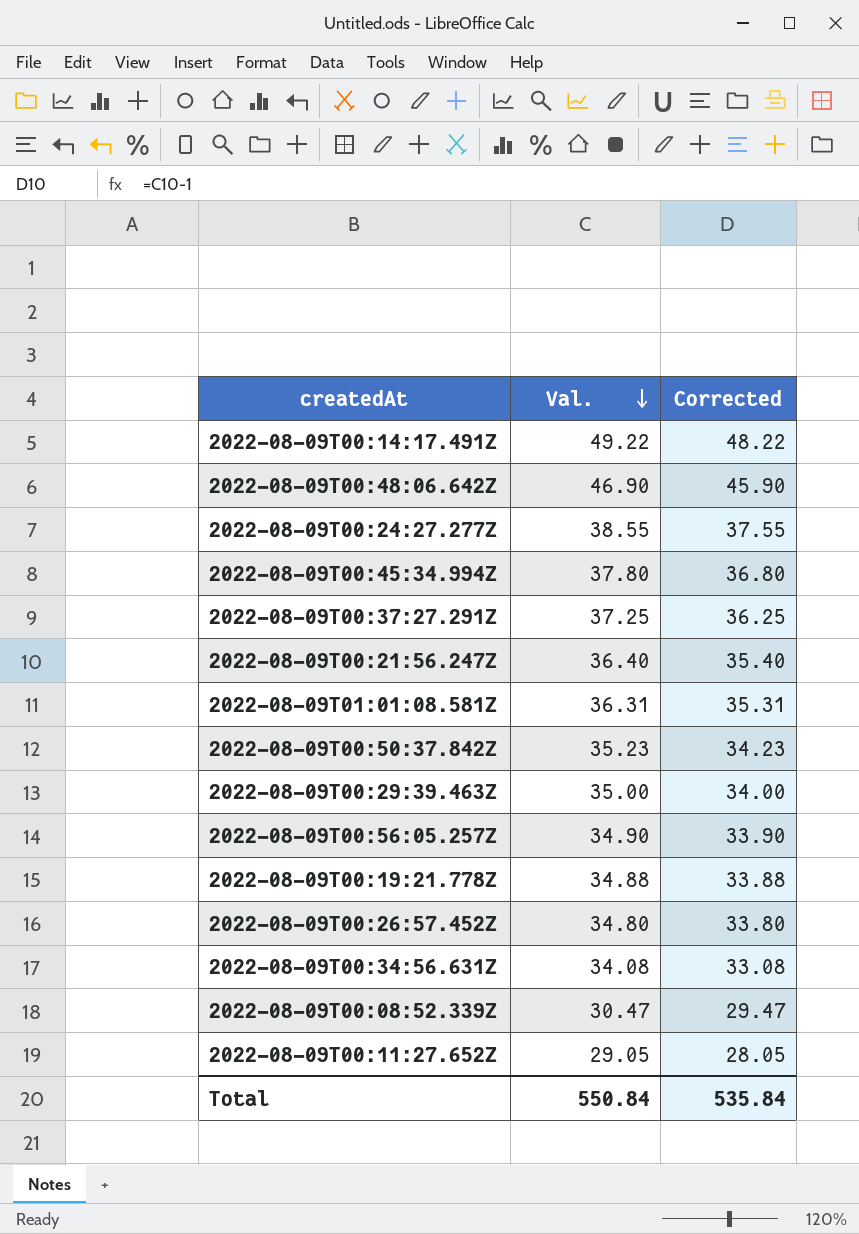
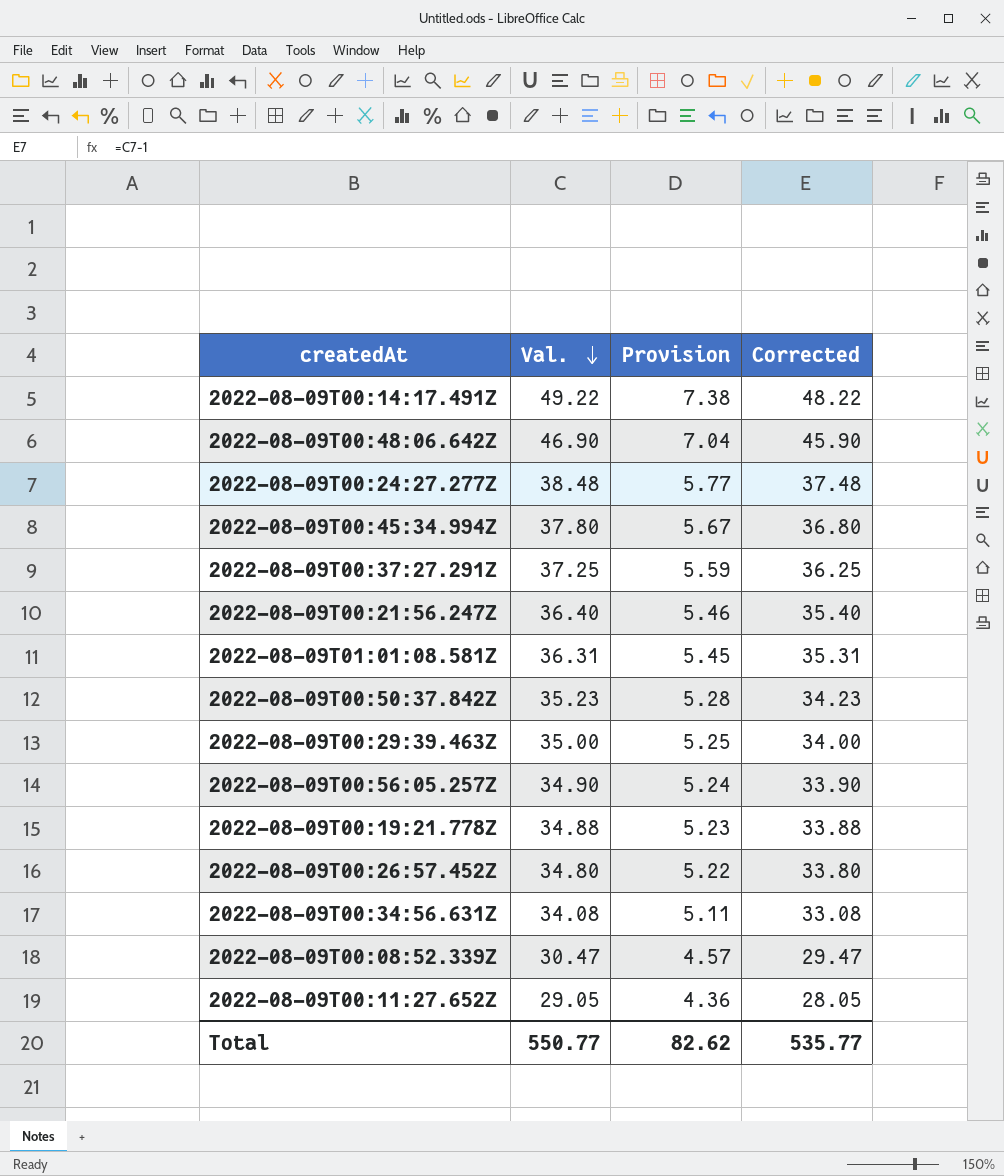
column Provision | formula: none -> [Val.] * 0.15
2022-08-09T00:24:27.277Z | Val.: 38.55 -> 38.48
2022-08-09T00:24:27.277Z | Corrected: 37.55 -> 37.48
Total | Val.: 550.84 -> 550.77
Total | Corrected: 535.84 -> 535.77

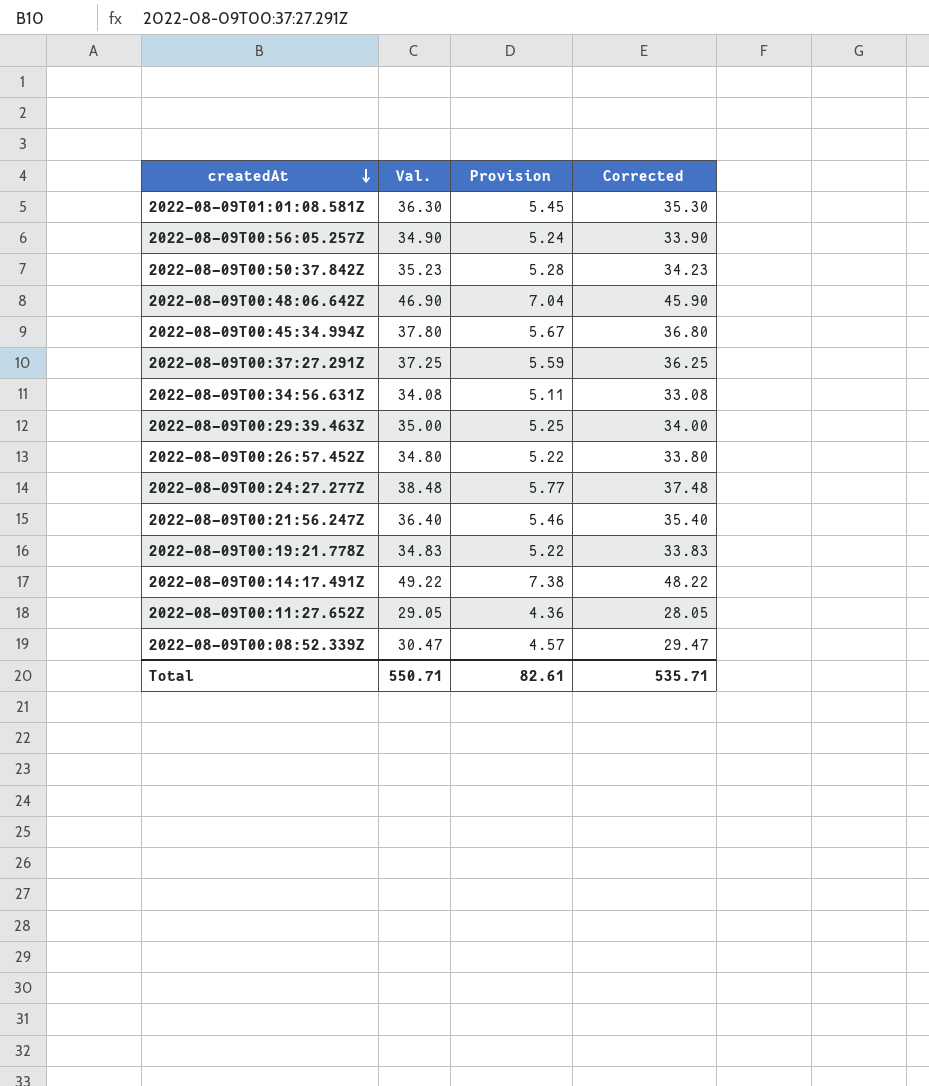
row order: Val. descending -> createdAt descending
2022-08-09T01:01:08.581Z | Val.: 36.31 -> 36.30
2022-08-09T01:01:08.581Z | Corrected: 35.31 -> 35.30
2022-08-09T00:19:21.778Z | Val.: 34.88 -> 34.83
2022-08-09T00:19:21.778Z | Provision: 5.23 -> 5.22
2022-08-09T00:19:21.778Z | Corrected: 33.88 -> 33.83
Total | Val.: 550.77 -> 550.71
Total | Provision: 82.62 -> 82.61
Total | Corrected: 535.77 -> 535.71

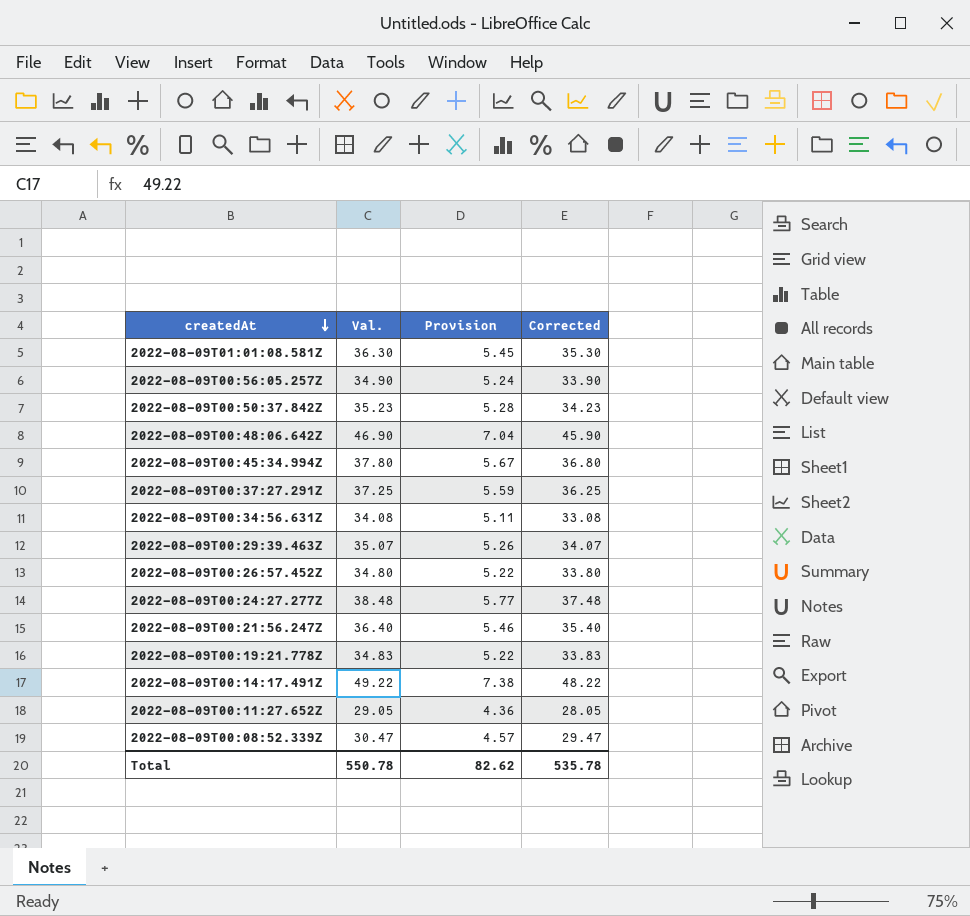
2022-08-09T00:29:39.463Z | Val.: 35.00 -> 35.07
2022-08-09T00:29:39.463Z | Provision: 5.25 -> 5.26
2022-08-09T00:29:39.463Z | Corrected: 34.00 -> 34.07
Total | Val.: 550.71 -> 550.78
Total | Provision: 82.61 -> 82.62
Total | Corrected: 535.71 -> 535.78

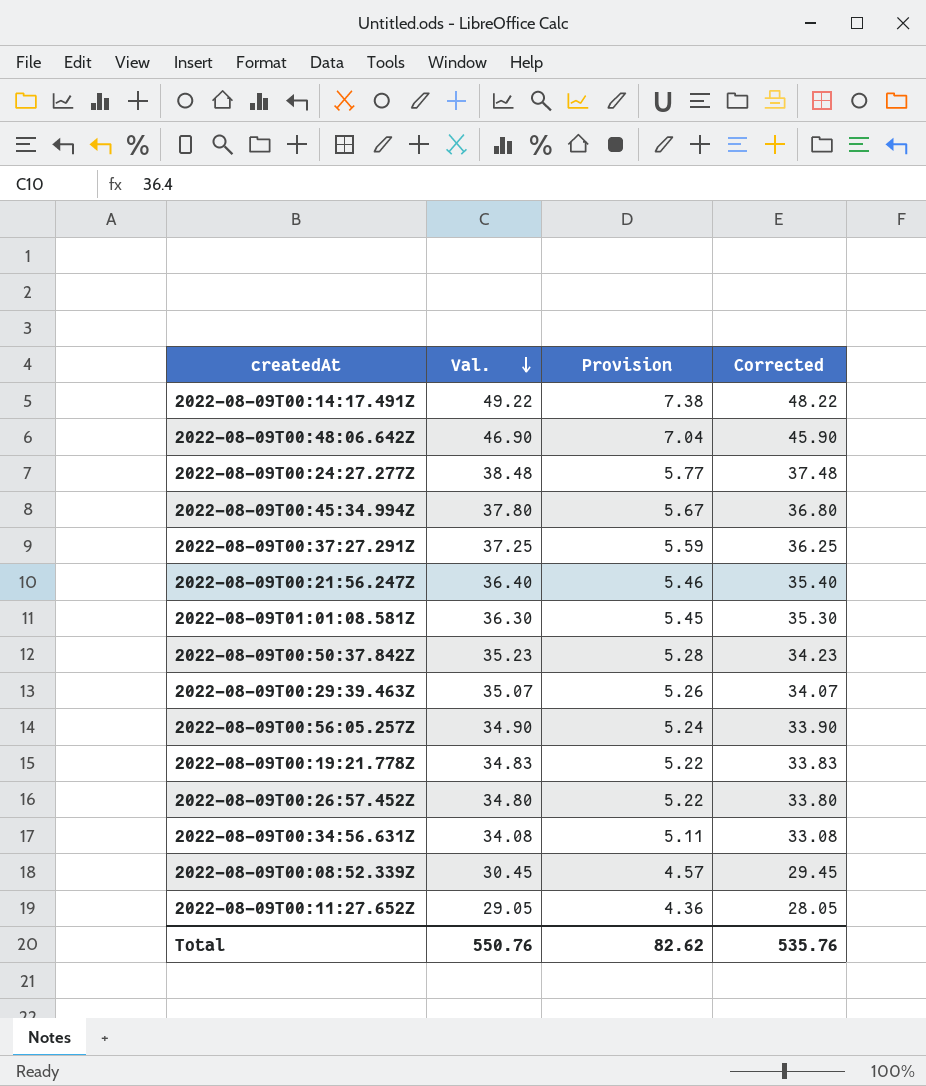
row order: createdAt descending -> Val. descending
2022-08-09T00:08:52.339Z | Val.: 30.47 -> 30.45
2022-08-09T00:08:52.339Z | Corrected: 29.47 -> 29.45
Total | Val.: 550.78 -> 550.76
Total | Corrected: 535.78 -> 535.76

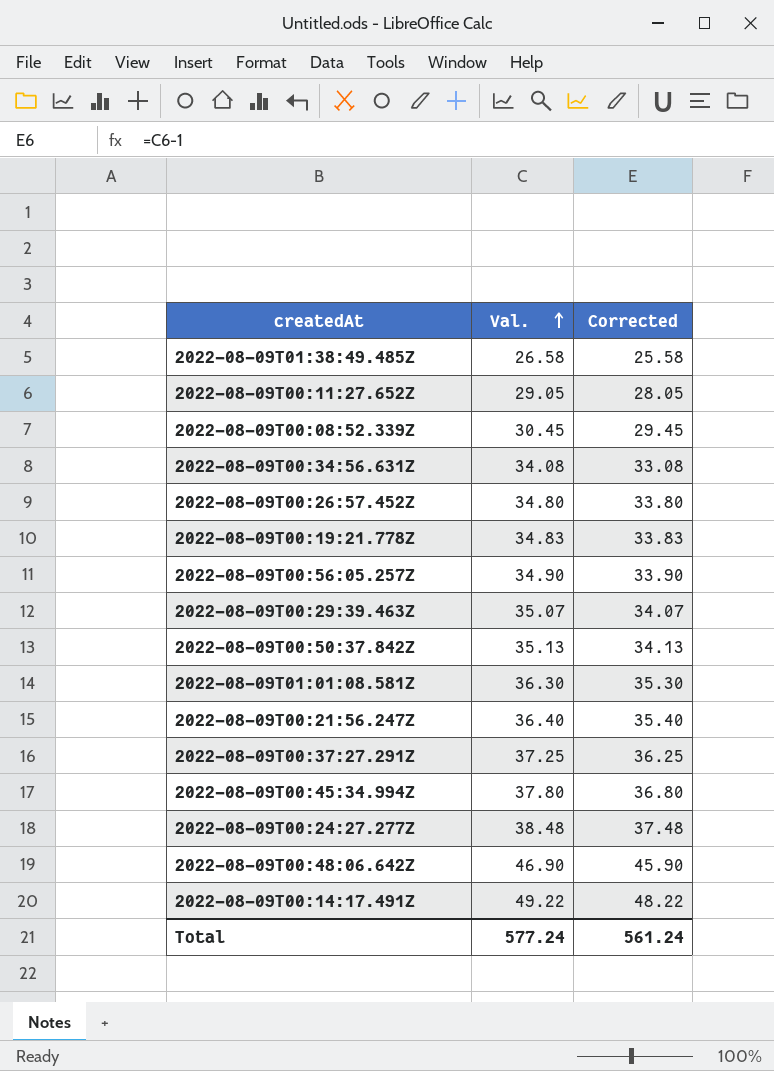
row order: Val. descending -> Val. ascending
column Provision | formula: [Val.] * 0.15 -> none
row 2022-08-09T01:38:49.485Z: none -> 26.58 | 25.58
2022-08-09T00:50:37.842Z | Val.: 35.23 -> 35.13
2022-08-09T00:50:37.842Z | Corrected: 34.23 -> 34.13
Total | Val.: 550.76 -> 577.24
Total | Corrected: 535.76 -> 561.24

